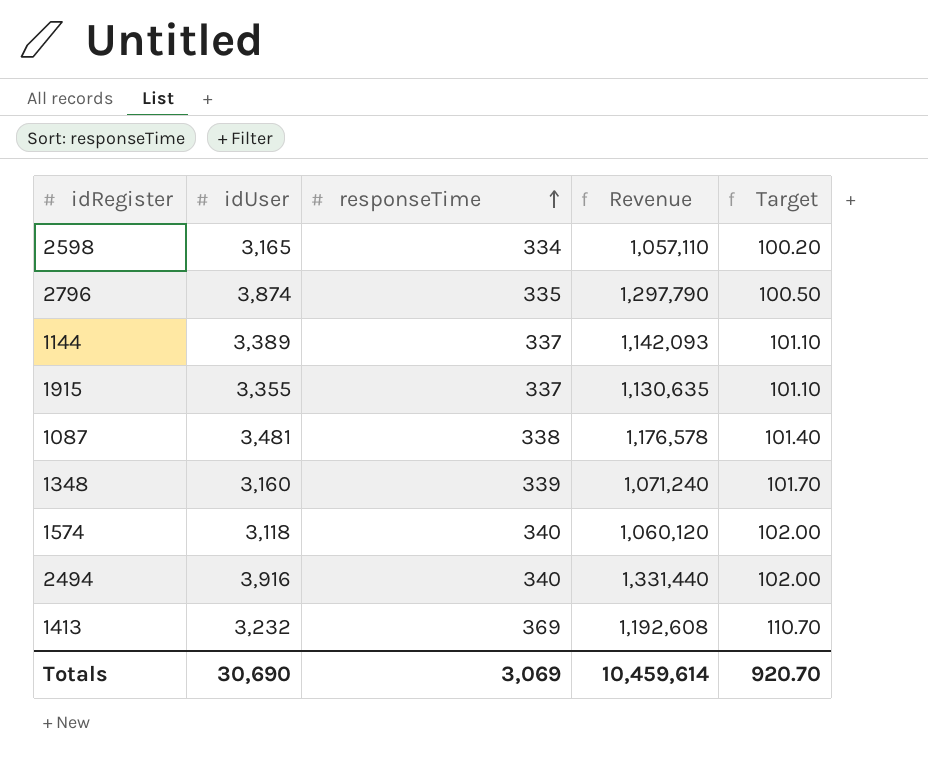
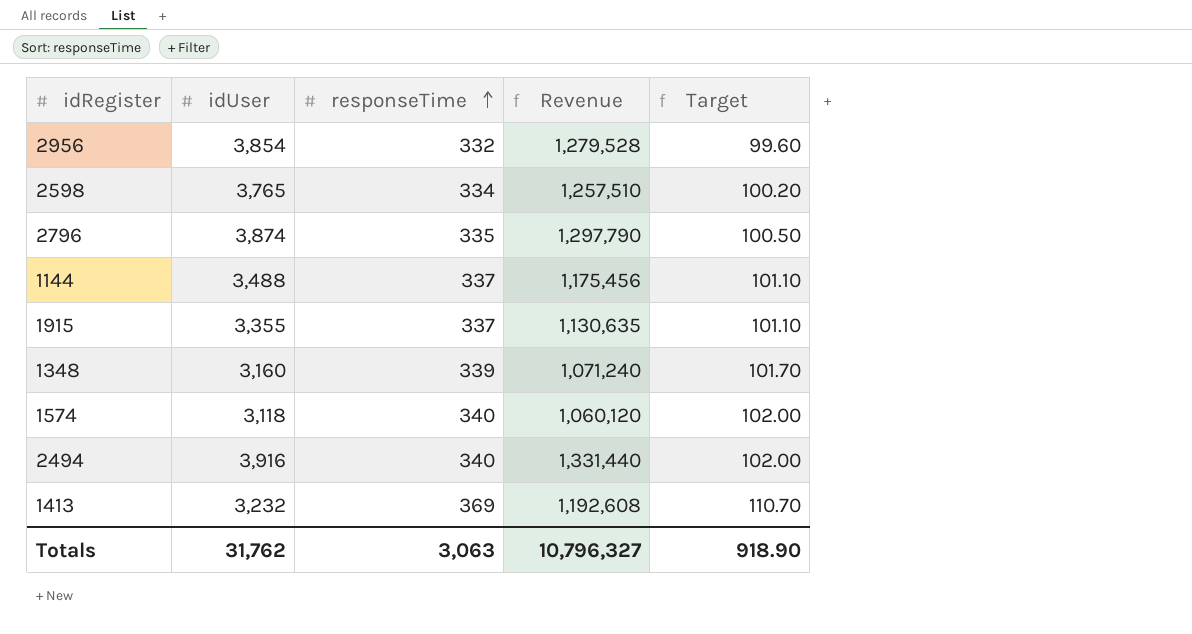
row 1087: 3,481 | 338 | 1,176,578 | 101.40 -> none
row 2956: none -> 3,854 | 332 | 1,279,528 | 99.60
2598 | idUser: 3,165 -> 3,765
2598 | Revenue: 1,057,110 -> 1,257,510
1144 | idUser: 3,389 -> 3,488
1144 | Revenue: 1,142,093 -> 1,175,456
Totals | idUser: 30,690 -> 31,762
Totals | responseTime: 3,069 -> 3,063
Totals | Revenue: 10,459,614 -> 10,796,327
Totals | Target: 920.70 -> 918.90

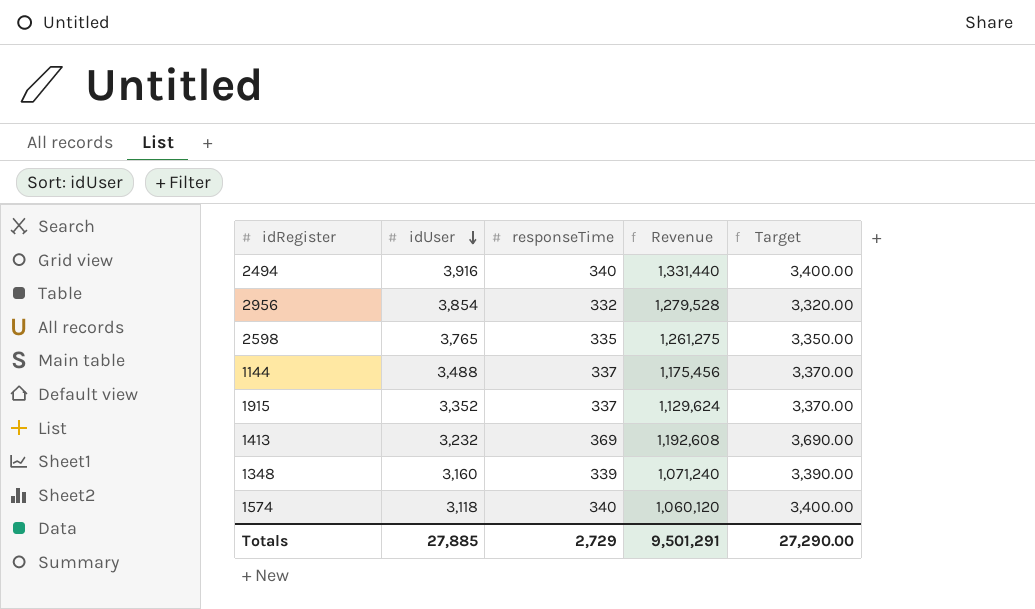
row order: responseTime ascending -> idUser descending
column Target | formula: [responseTime] * 0.3 -> [responseTime] * 10
row 2796: 3,874 | 335 | 1,297,790 | 100.50 -> none
2598 | responseTime: 334 -> 335
2598 | Revenue: 1,257,510 -> 1,261,275
1915 | idUser: 3,355 -> 3,352
1915 | Revenue: 1,130,635 -> 1,129,624
Totals | idUser: 31,762 -> 27,885
Totals | responseTime: 3,063 -> 2,729
Totals | Revenue: 10,796,327 -> 9,501,291
Totals | Target: 918.90 -> 27,290.00

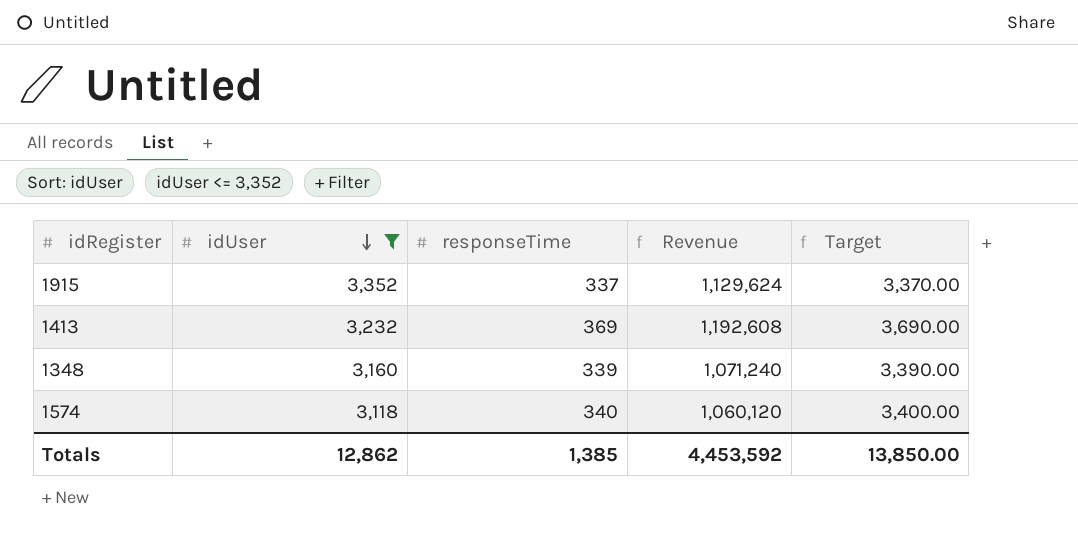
filter: none -> idUser <= 3,352
Totals | idUser: 27,885 -> 12,862
Totals | responseTime: 2,729 -> 1,385
Totals | Revenue: 9,501,291 -> 4,453,592
Totals | Target: 27,290.00 -> 13,850.00

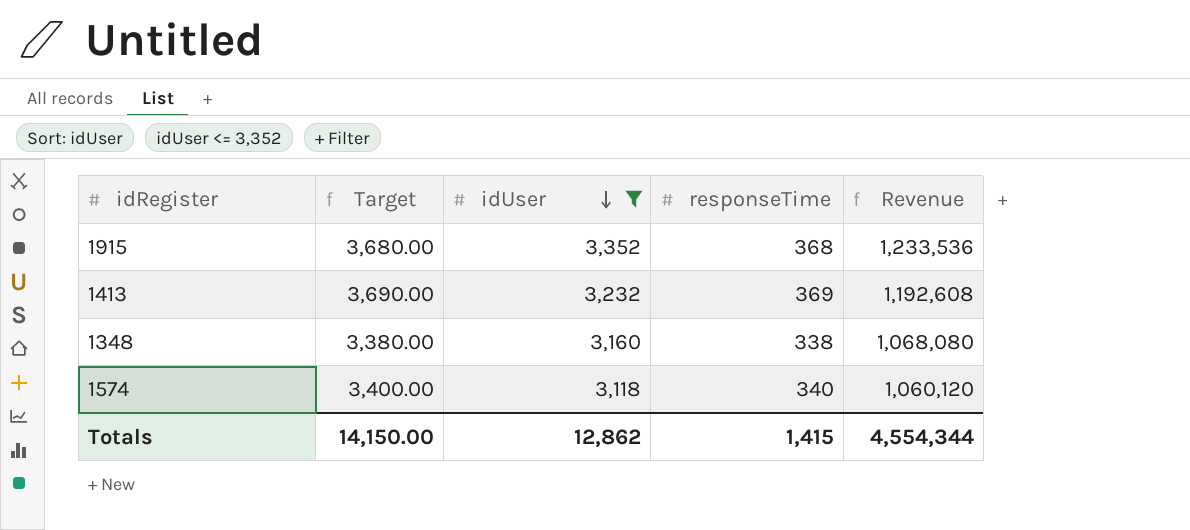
column Target | position: 5 -> 2
1915 | Target: 3,370.00 -> 3,680.00
1915 | responseTime: 337 -> 368
1915 | Revenue: 1,129,624 -> 1,233,536
1348 | Target: 3,390.00 -> 3,380.00
1348 | responseTime: 339 -> 338
1348 | Revenue: 1,071,240 -> 1,068,080
Totals | Target: 13,850.00 -> 14,150.00
Totals | responseTime: 1,385 -> 1,415
Totals | Revenue: 4,453,592 -> 4,554,344

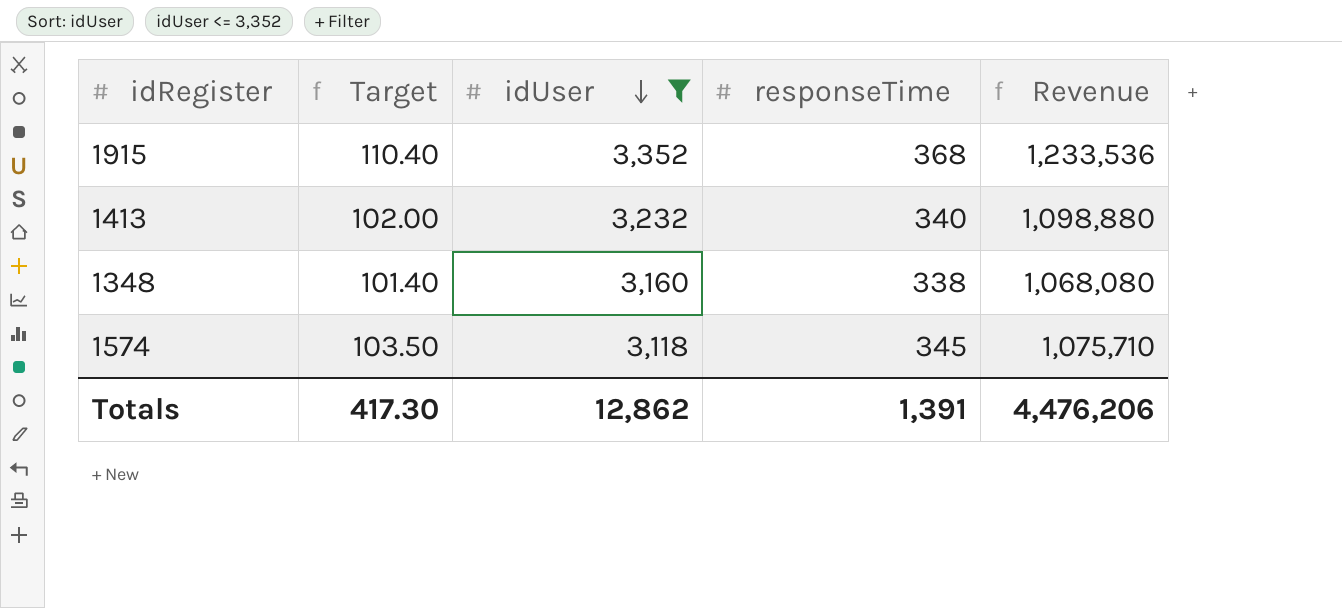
column Target | formula: [responseTime] * 10 -> [responseTime] * 0.3
1413 | responseTime: 369 -> 340
1413 | Revenue: 1,192,608 -> 1,098,880
1574 | responseTime: 340 -> 345
1574 | Revenue: 1,060,120 -> 1,075,710
Totals | Target: 14,150.00 -> 417.30
Totals | responseTime: 1,415 -> 1,391
Totals | Revenue: 4,554,344 -> 4,476,206

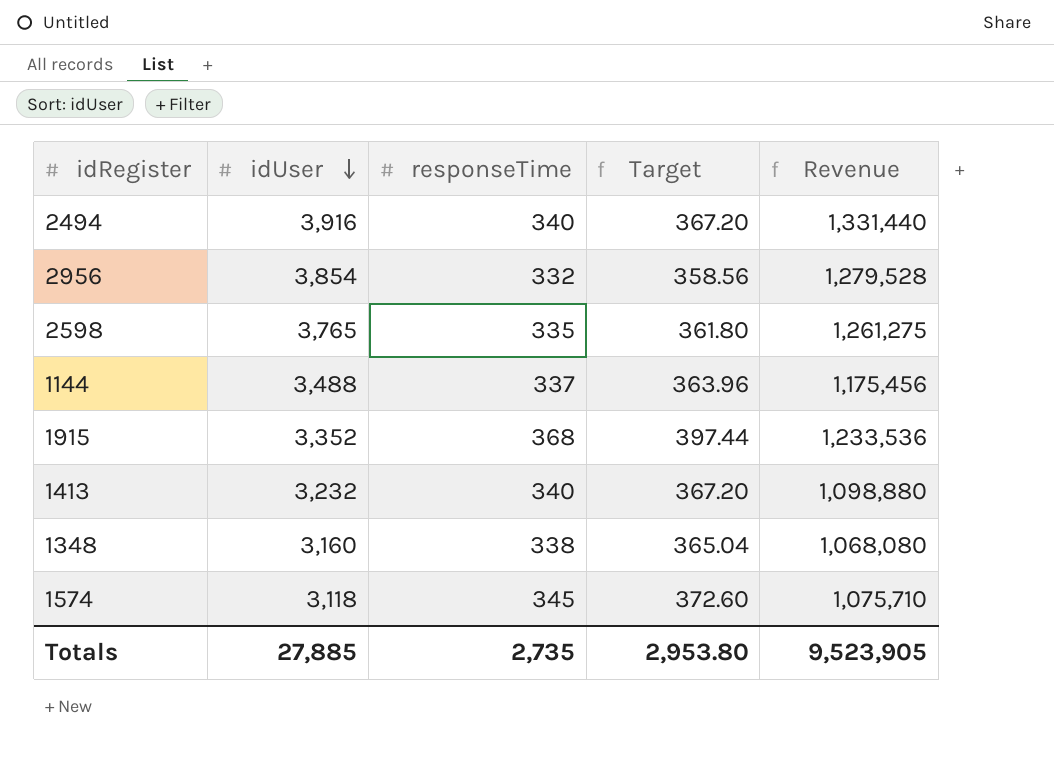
filter: idUser <= 3,352 -> none
column Target | formula: [responseTime] * 0.3 -> [responseTime] * 1.08
column Target | position: 2 -> 4
Totals | idUser: 12,862 -> 27,885
Totals | responseTime: 1,391 -> 2,735
Totals | Target: 417.30 -> 2,953.80
Totals | Revenue: 4,476,206 -> 9,523,905

